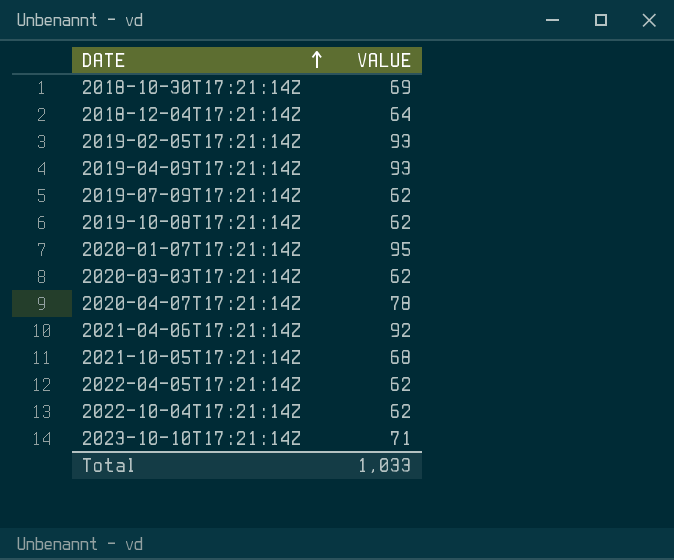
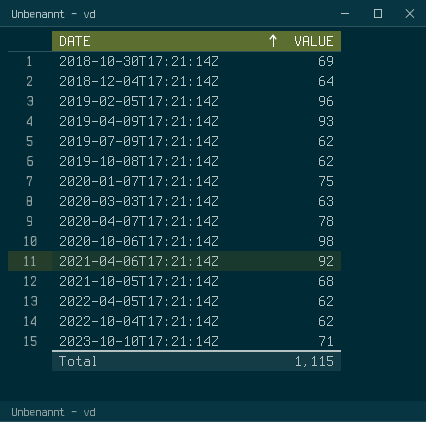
2019-02-05T17:21:14Z | VALUE: 93 -> 96
2020-01-07T17:21:14Z | VALUE: 95 -> 75
2020-03-03T17:21:14Z | VALUE: 62 -> 63
row 2020-10-06T17:21:14Z: none -> 98
Total | VALUE: 1,033 -> 1,115

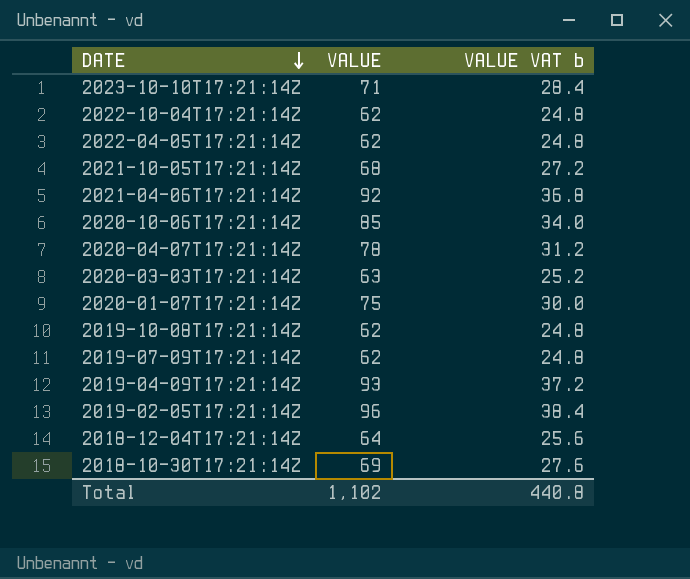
row order: DATE ascending -> DATE descending
column VALUE VAT b | formula: none -> [VALUE] * 0.4
2020-10-06T17:21:14Z | VALUE: 98 -> 85
Total | VALUE: 1,115 -> 1,102

